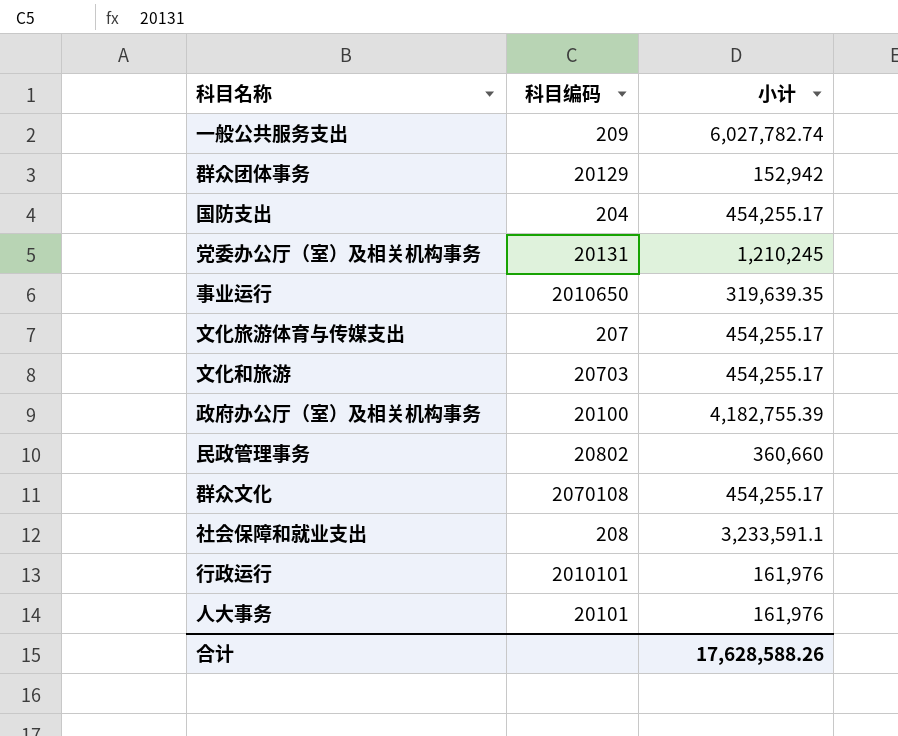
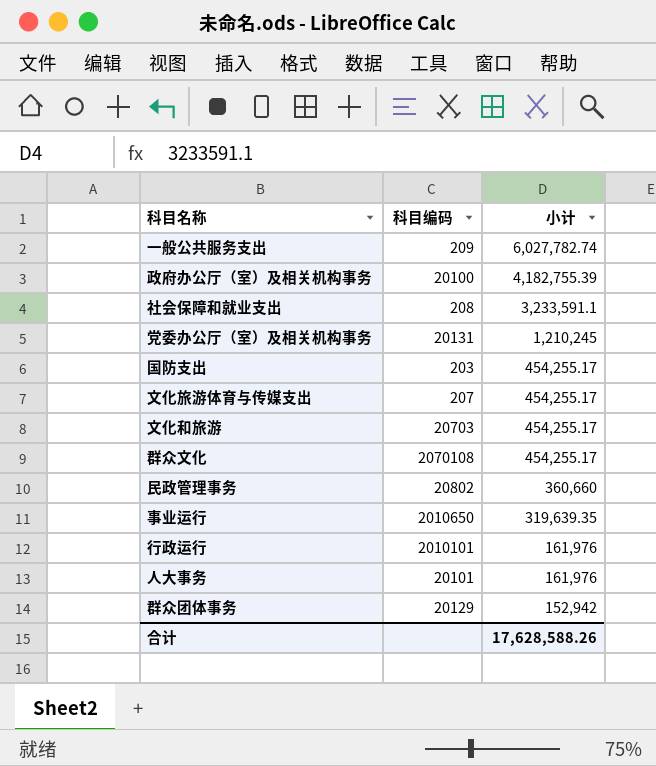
row order: none -> 小计 descending
国防支出 | 科目编码: 204 -> 203

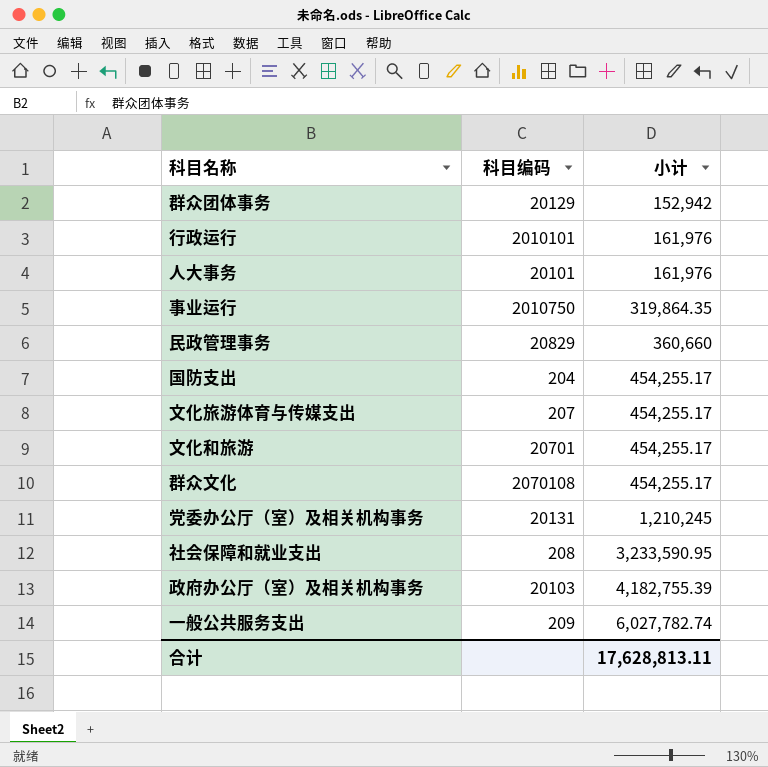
row order: 小计 descending -> 小计 ascending
事业运行 | 科目编码: 2010650 -> 2010750
事业运行 | 小计: 319,639.35 -> 319,864.35
民政管理事务 | 科目编码: 20802 -> 20829
国防支出 | 科目编码: 203 -> 204
文化和旅游 | 科目编码: 20703 -> 20701
社会保障和就业支出 | 小计: 3,233,591.1 -> 3,233,590.95
政府办公厅（室）及相关机构事务 | 科目编码: 20100 -> 20103
合计 | 小计: 17,628,588.26 -> 17,628,813.11

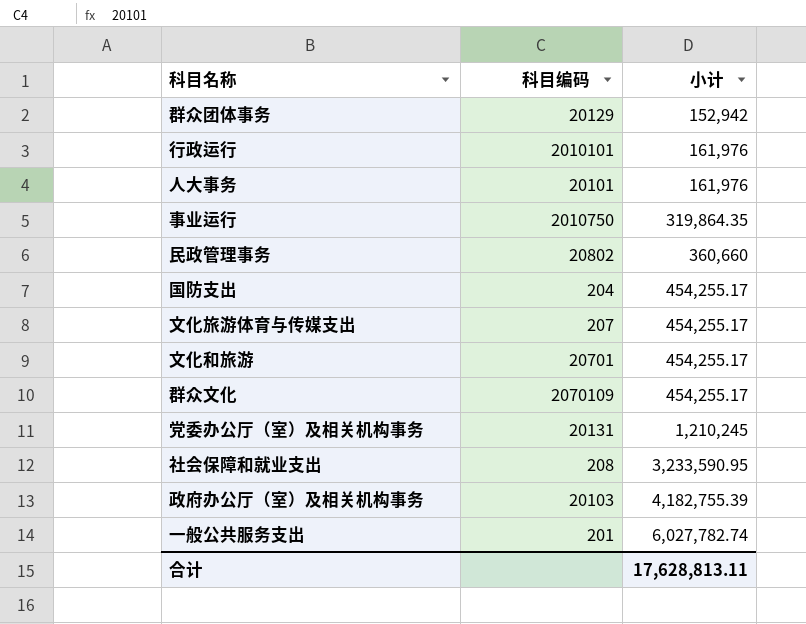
民政管理事务 | 科目编码: 20829 -> 20802
群众文化 | 科目编码: 2070108 -> 2070109
一般公共服务支出 | 科目编码: 209 -> 201

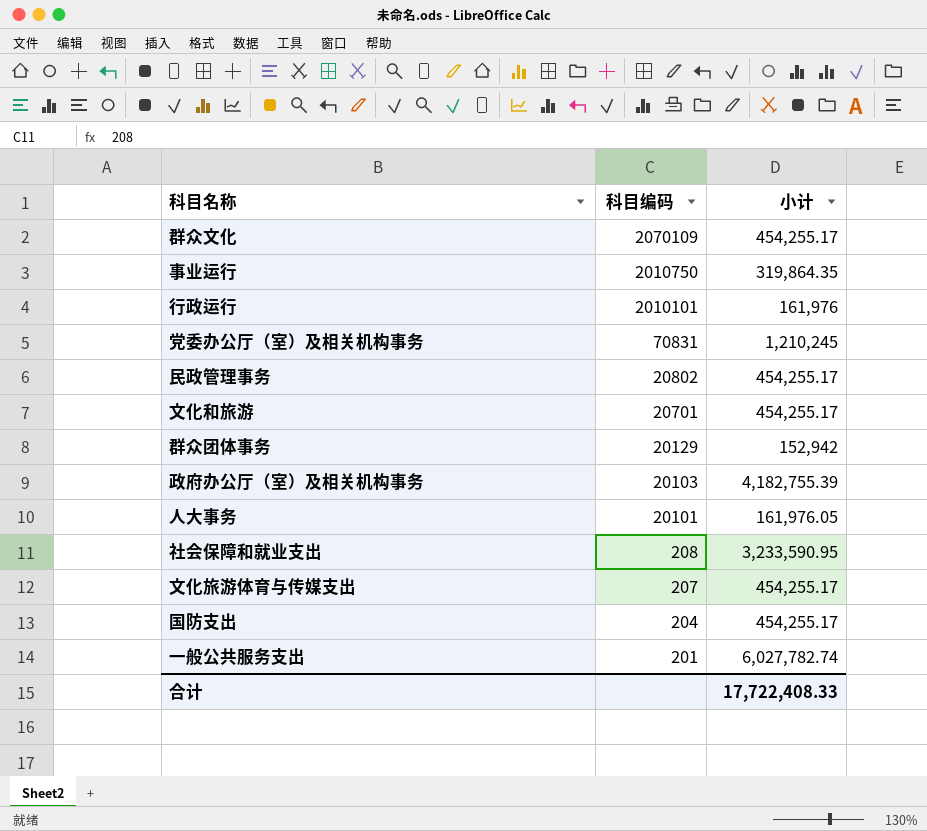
row order: 小计 ascending -> 科目编码 descending
党委办公厅（室）及相关机构事务 | 科目编码: 20131 -> 70831
民政管理事务 | 小计: 360,660 -> 454,255.17
人大事务 | 小计: 161,976 -> 161,976.05
合计 | 小计: 17,628,813.11 -> 17,722,408.33

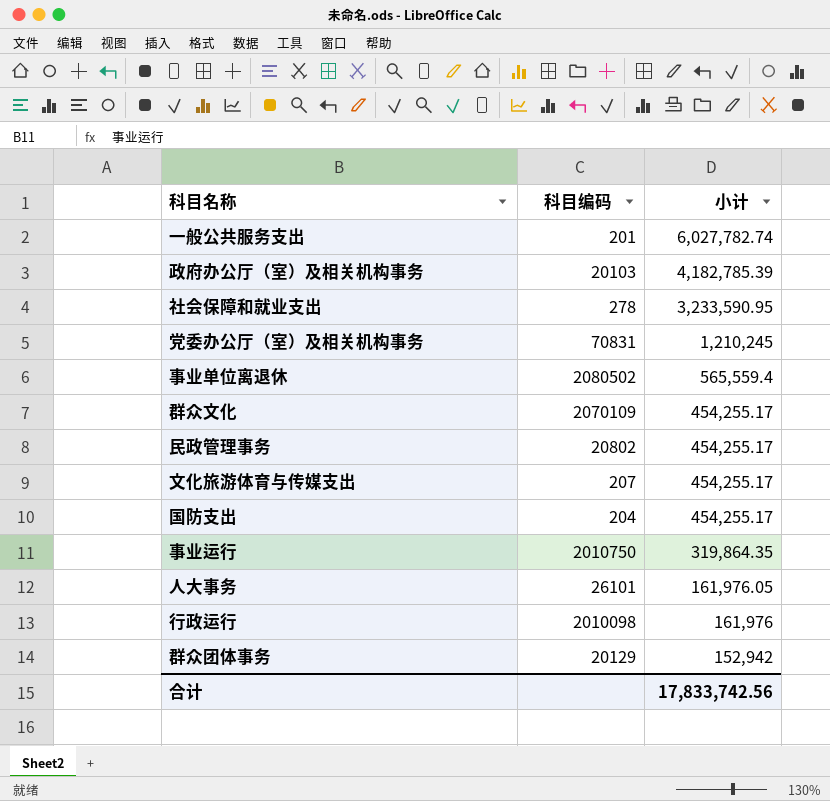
row order: 科目编码 descending -> 小计 descending
row 文化和旅游: 20701 | 454,255.17 -> none
政府办公厅（室）及相关机构事务 | 小计: 4,182,755.39 -> 4,182,785.39
社会保障和就业支出 | 科目编码: 208 -> 278
row 事业单位离退休: none -> 2080502 | 565,559.4
人大事务 | 科目编码: 20101 -> 26101
行政运行 | 科目编码: 2010101 -> 2010098
合计 | 小计: 17,722,408.33 -> 17,833,742.56

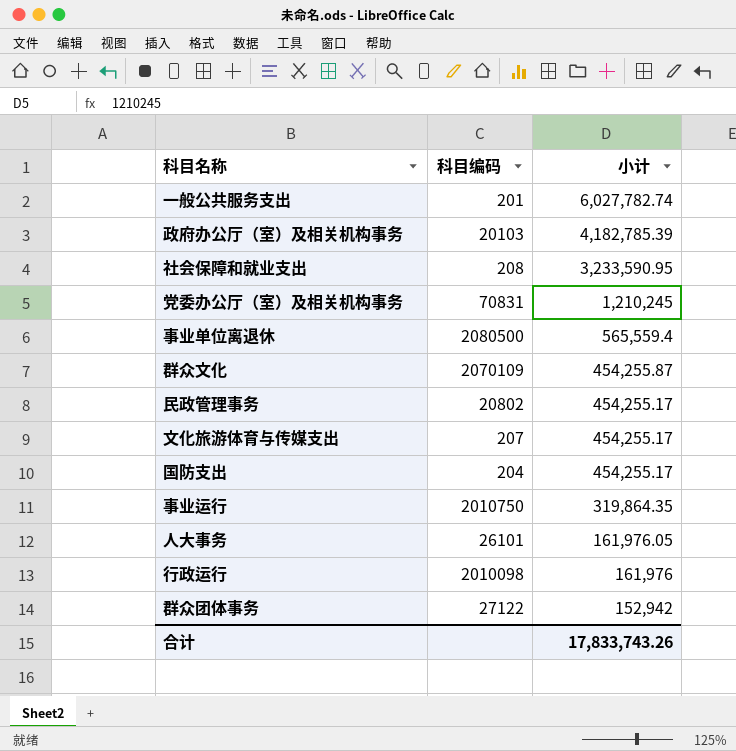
社会保障和就业支出 | 科目编码: 278 -> 208
事业单位离退休 | 科目编码: 2080502 -> 2080500
群众文化 | 小计: 454,255.17 -> 454,255.87
群众团体事务 | 科目编码: 20129 -> 27122
合计 | 小计: 17,833,742.56 -> 17,833,743.26

